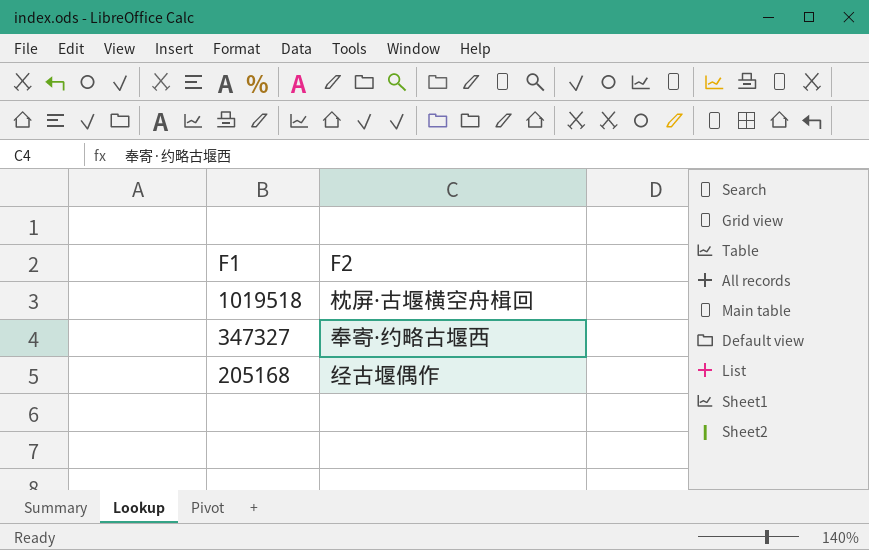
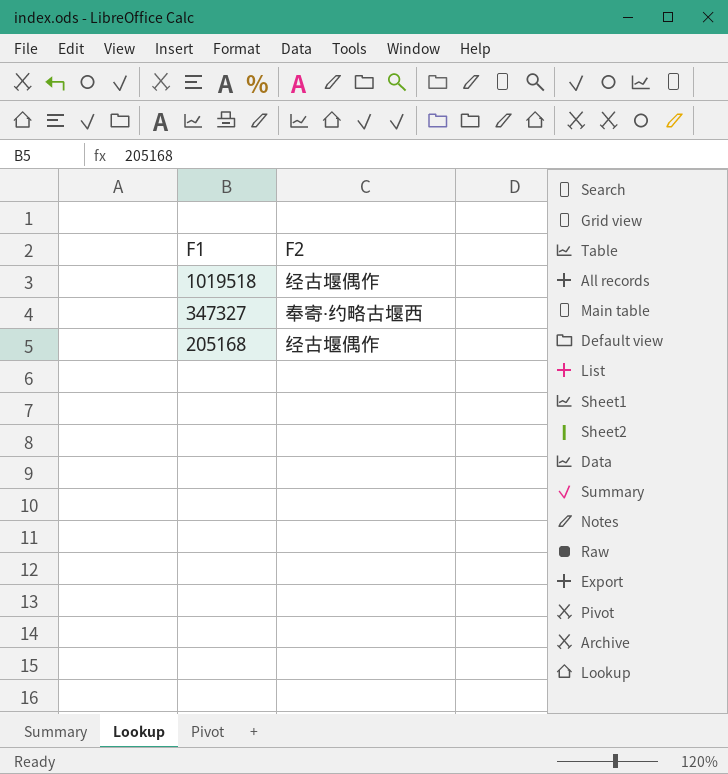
1019518 | F2: 枕屏·古堰横空舟楫回 -> 经古堰偶作

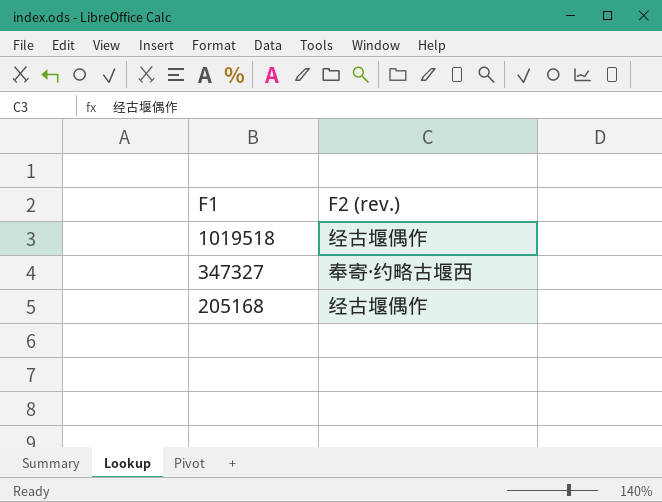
column name: F2 -> F2 (rev.)

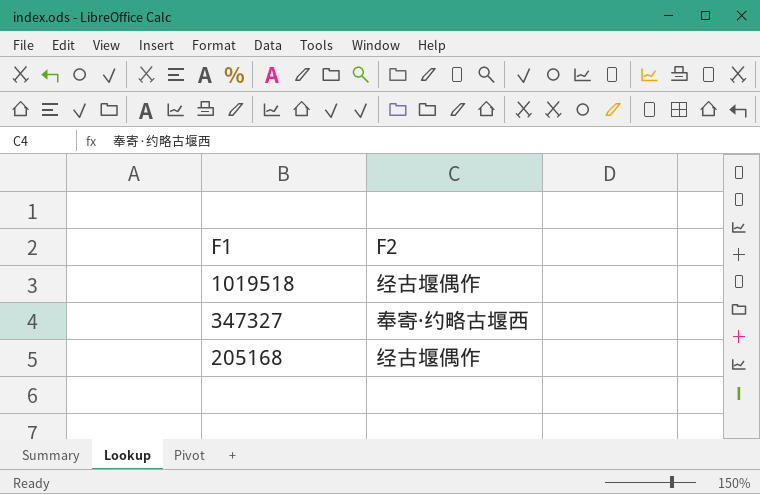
column name: F2 (rev.) -> F2

